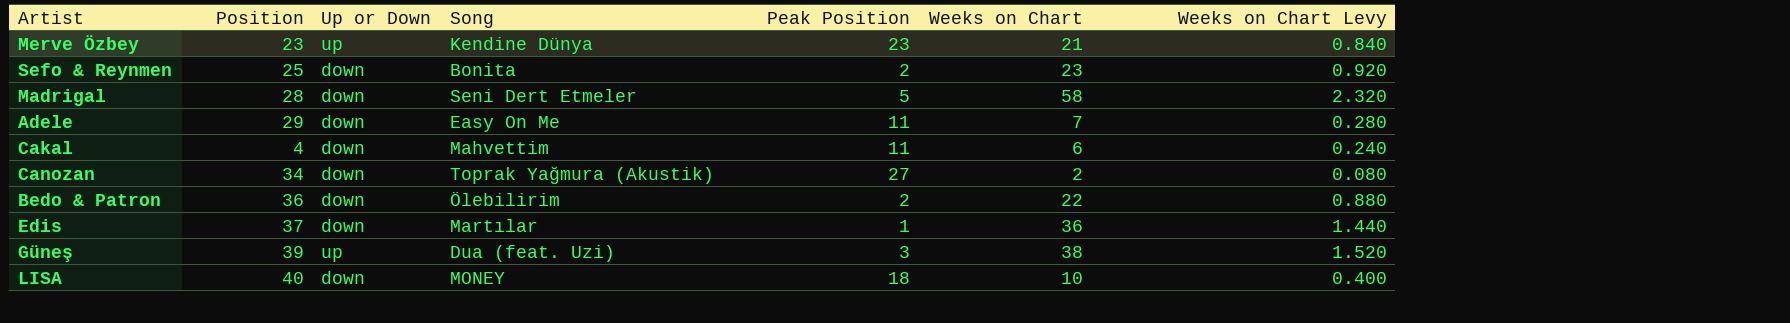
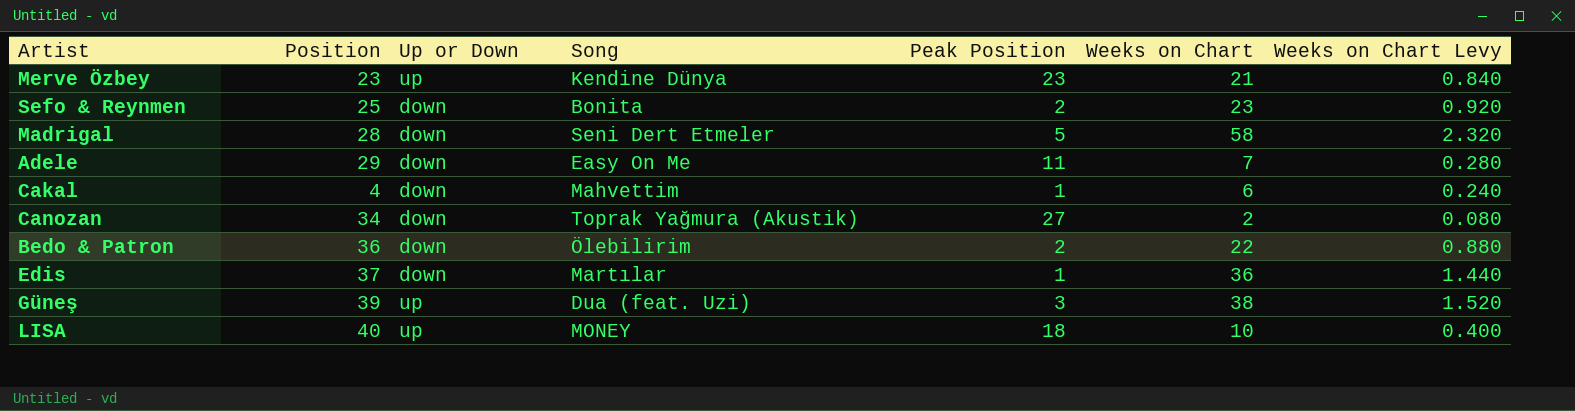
Cakal | Peak Position: 11 -> 1
LISA | Up or Down: down -> up

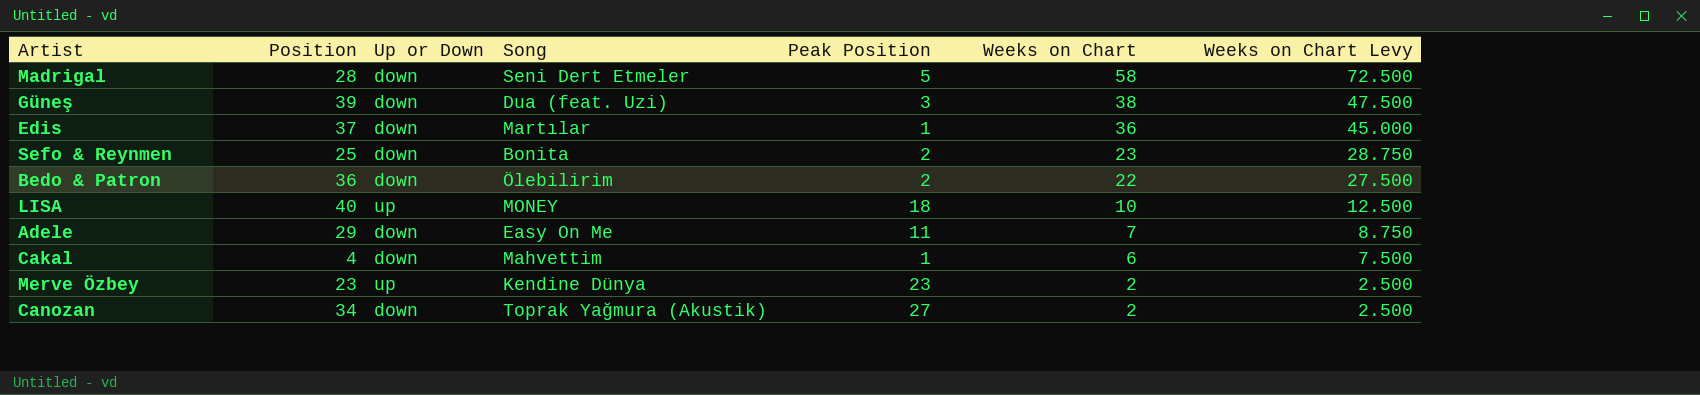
row order: none -> Weeks on Chart descending
column Weeks on Chart Levy | formula: [Weeks on Chart] * 0.04 -> [Weeks on Chart] * 1.25
Güneş | Up or Down: up -> down
Merve Özbey | Weeks on Chart: 21 -> 2

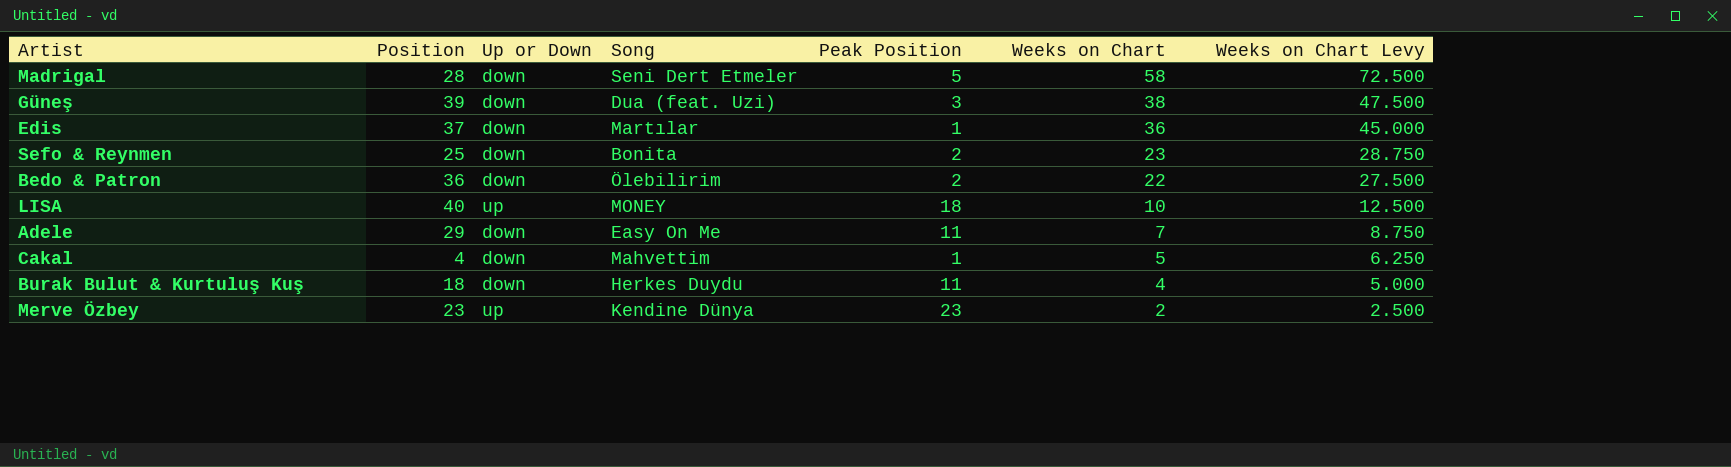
row Canozan: 34 | down | Toprak Yağmura (Akustik) | 27 | 2 | 2.500 -> none
Cakal | Weeks on Chart: 6 -> 5
Cakal | Weeks on Chart Levy: 7.500 -> 6.250
row Burak Bulut & Kurtuluş Kuş: none -> 18 | down | Herkes Duydu | 11 | 4 | 5.000

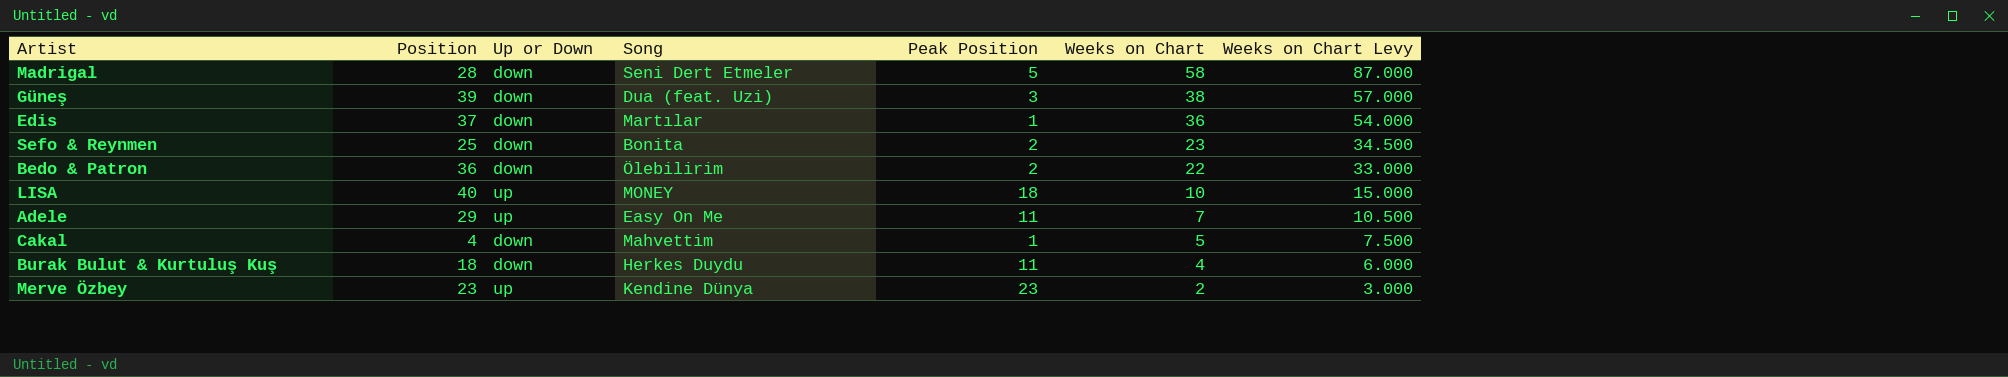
column Weeks on Chart Levy | formula: [Weeks on Chart] * 1.25 -> [Weeks on Chart] * 1.5
Adele | Up or Down: down -> up

